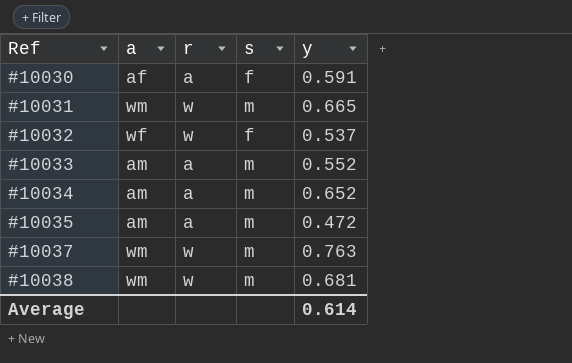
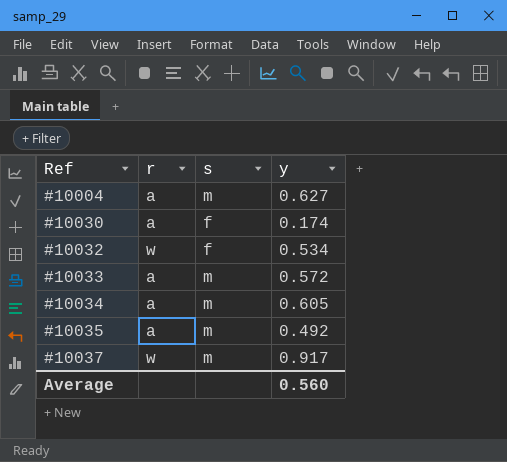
column a | position: 2 -> none
row #10031: wm | w | m | 0.665 -> none
row #10038: wm | w | m | 0.681 -> none
row #10004: none -> a | m | 0.627
#10030 | y: 0.591 -> 0.174
#10032 | y: 0.537 -> 0.534
#10033 | y: 0.552 -> 0.572
#10034 | y: 0.652 -> 0.605
#10035 | y: 0.472 -> 0.492
#10037 | y: 0.763 -> 0.917
Average | y: 0.614 -> 0.560

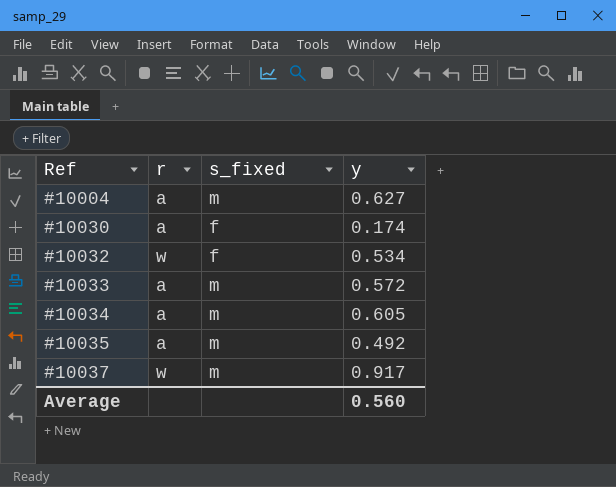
column name: s -> s_fixed

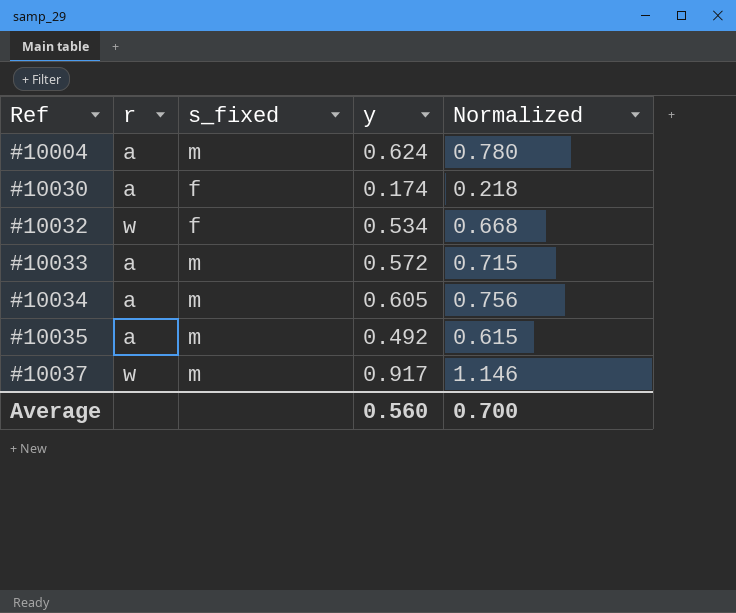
column Normalized | formula: none -> [y] * 1.25
#10004 | y: 0.627 -> 0.624

